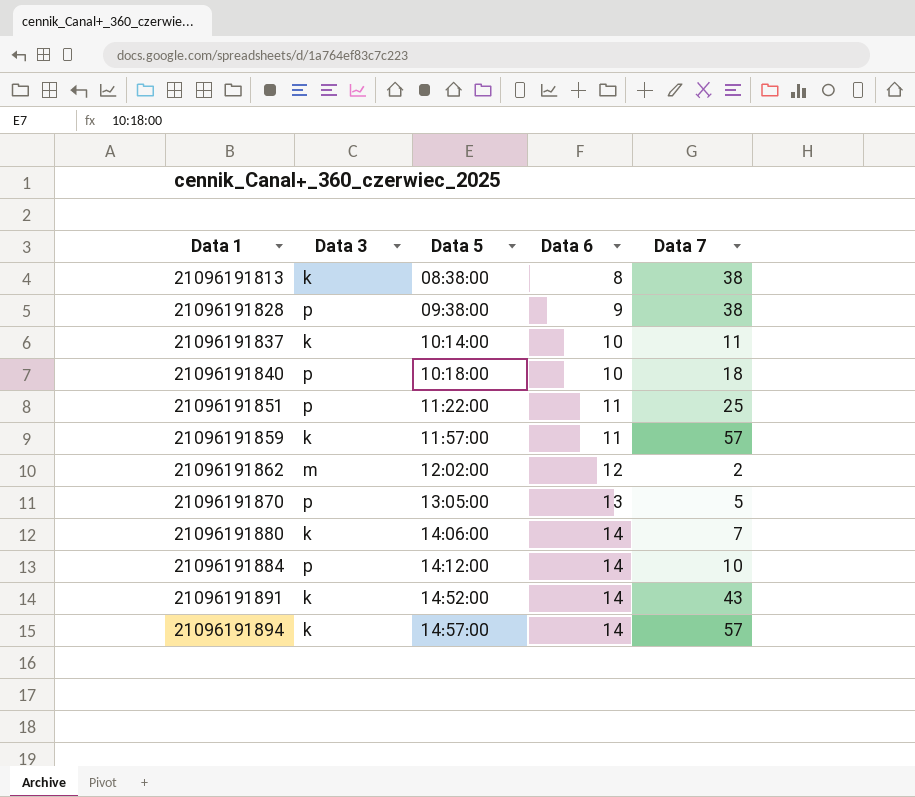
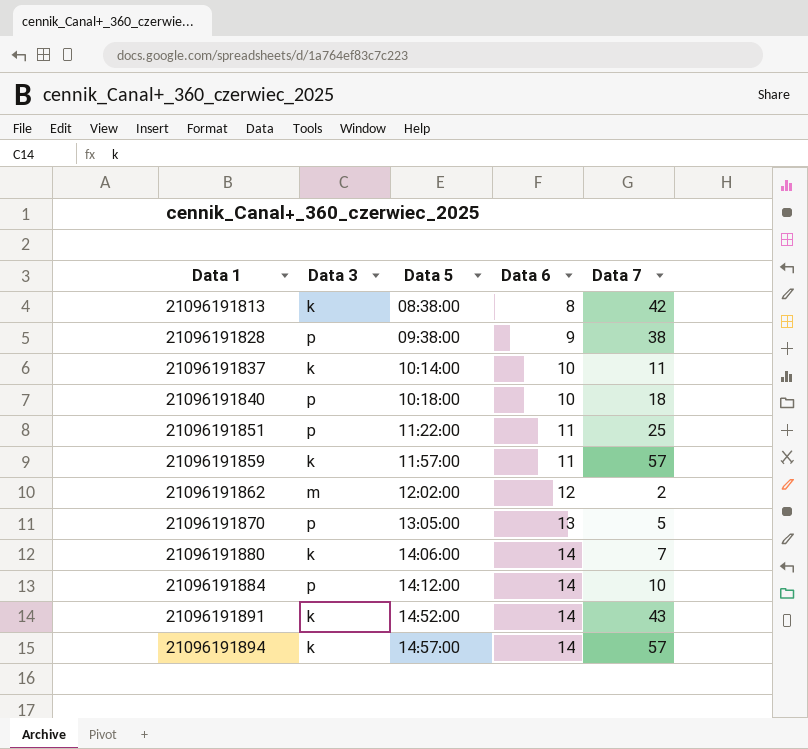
21096191813 | Data 7: 38 -> 42

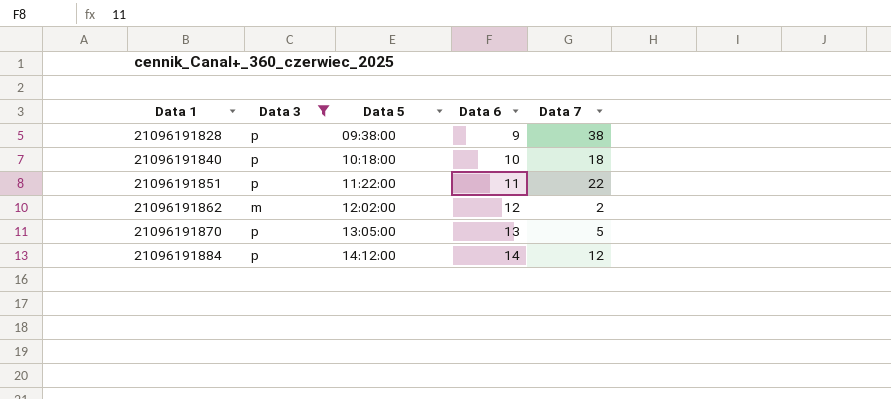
filter: none -> Data 3 != k
21096191851 | Data 7: 25 -> 22
21096191884 | Data 7: 10 -> 12

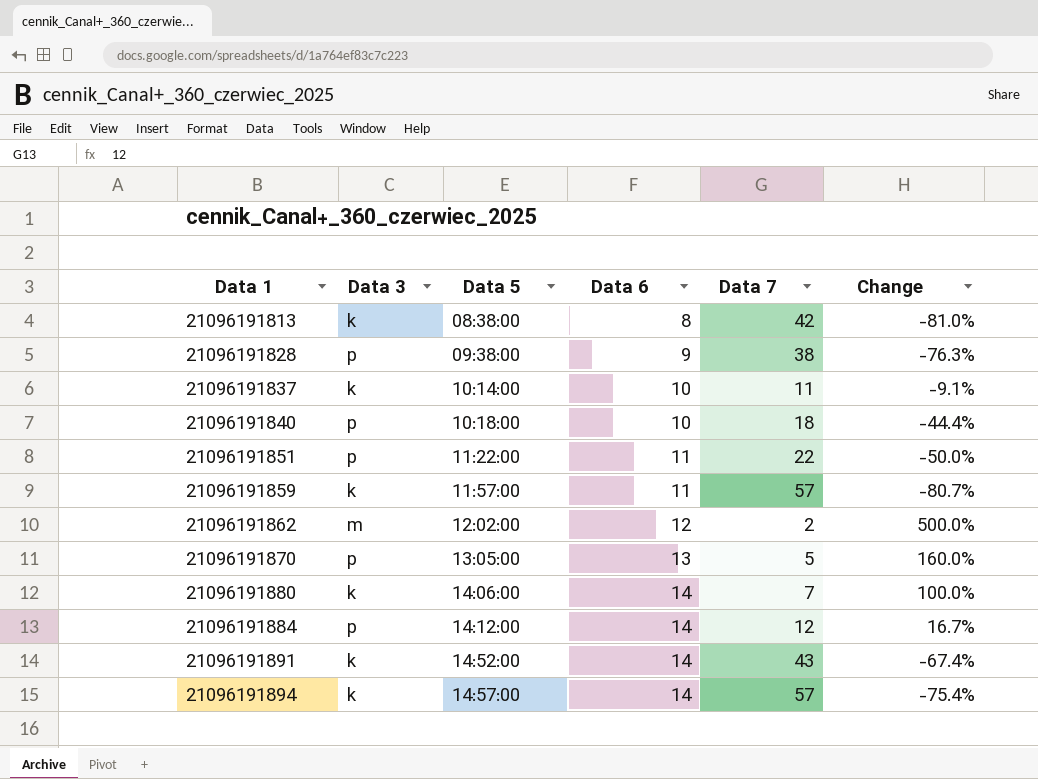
filter: Data 3 != k -> none
column Change | formula: none -> ([Data 6] - [Data 7]) / [Data 7]

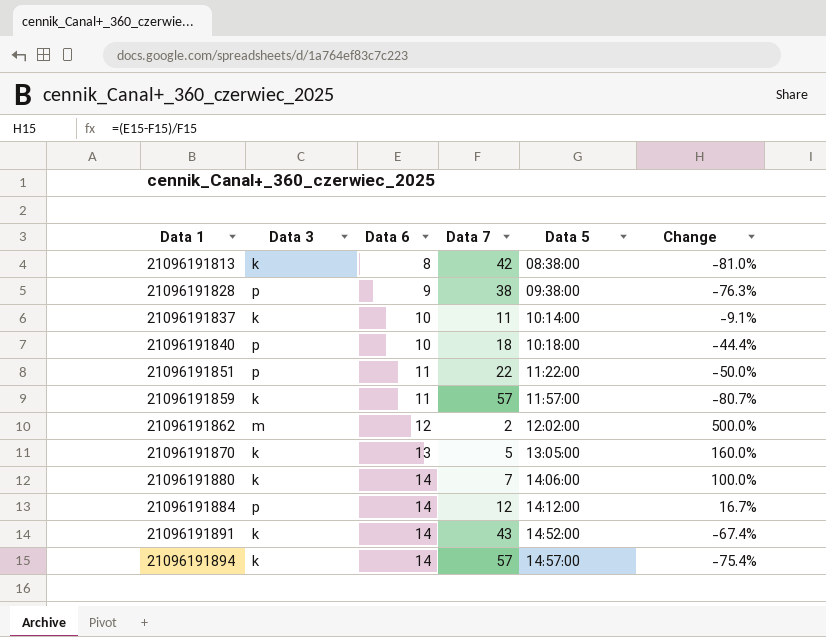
column Data 5 | position: 3 -> 5
21096191870 | Data 3: p -> k

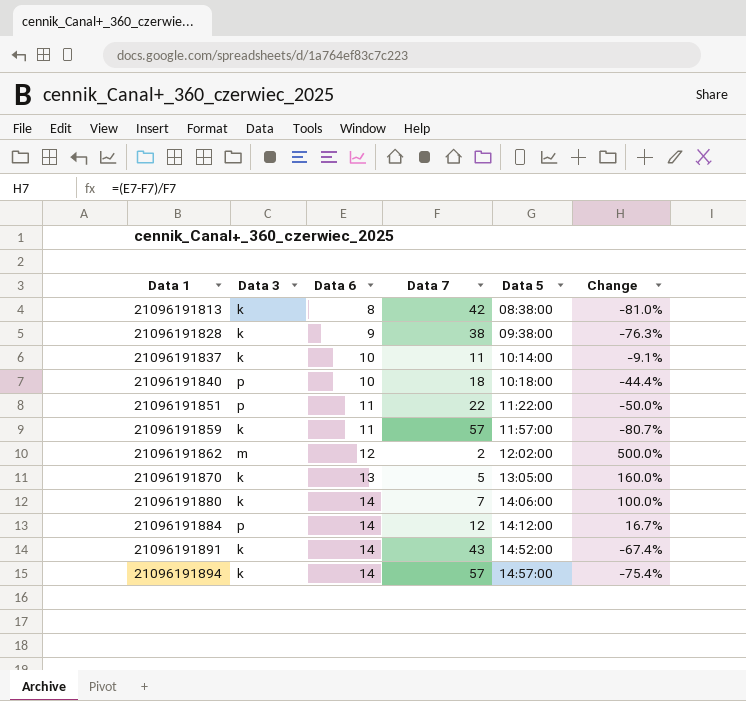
21096191828 | Data 3: p -> k

